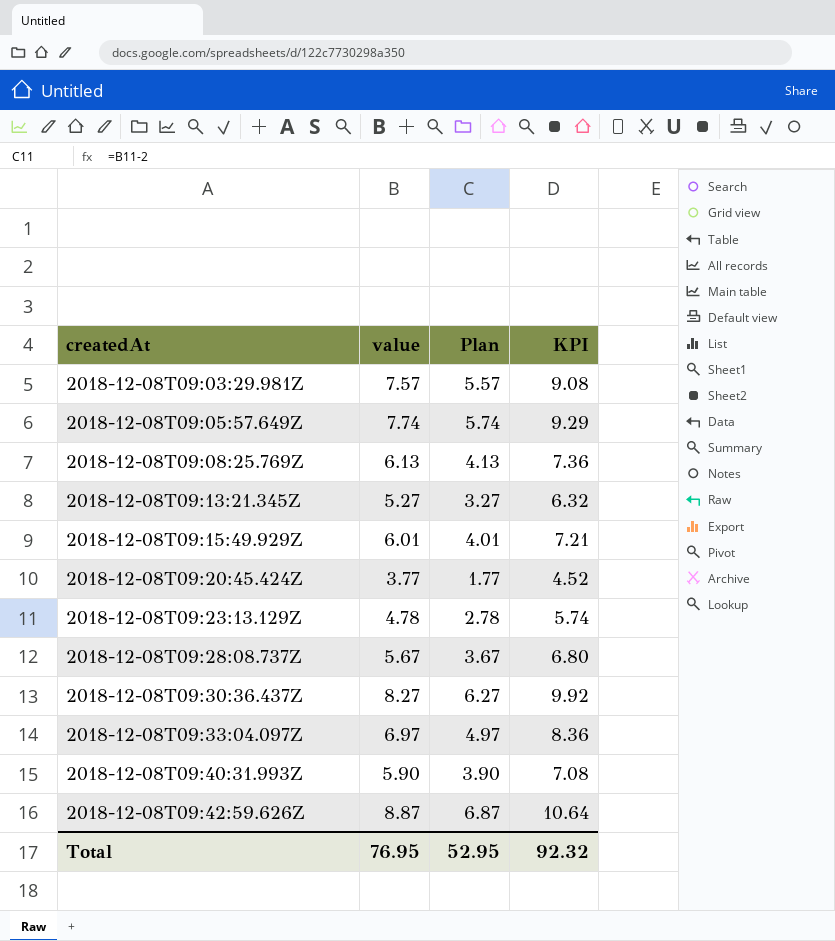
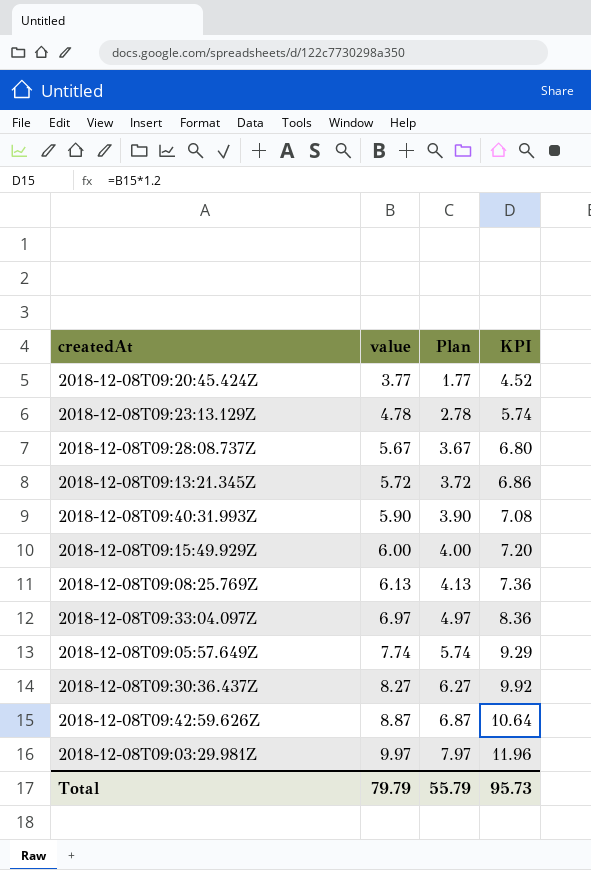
row order: createdAt ascending -> value ascending
2018-12-08T09:13:21.345Z | value: 5.27 -> 5.72
2018-12-08T09:13:21.345Z | Plan: 3.27 -> 3.72
2018-12-08T09:13:21.345Z | KPI: 6.32 -> 6.86
2018-12-08T09:15:49.929Z | value: 6.01 -> 6.00
2018-12-08T09:15:49.929Z | Plan: 4.01 -> 4.00
2018-12-08T09:15:49.929Z | KPI: 7.21 -> 7.20
2018-12-08T09:03:29.981Z | value: 7.57 -> 9.97
2018-12-08T09:03:29.981Z | Plan: 5.57 -> 7.97
2018-12-08T09:03:29.981Z | KPI: 9.08 -> 11.96
Total | value: 76.95 -> 79.79
Total | Plan: 52.95 -> 55.79
Total | KPI: 92.32 -> 95.73

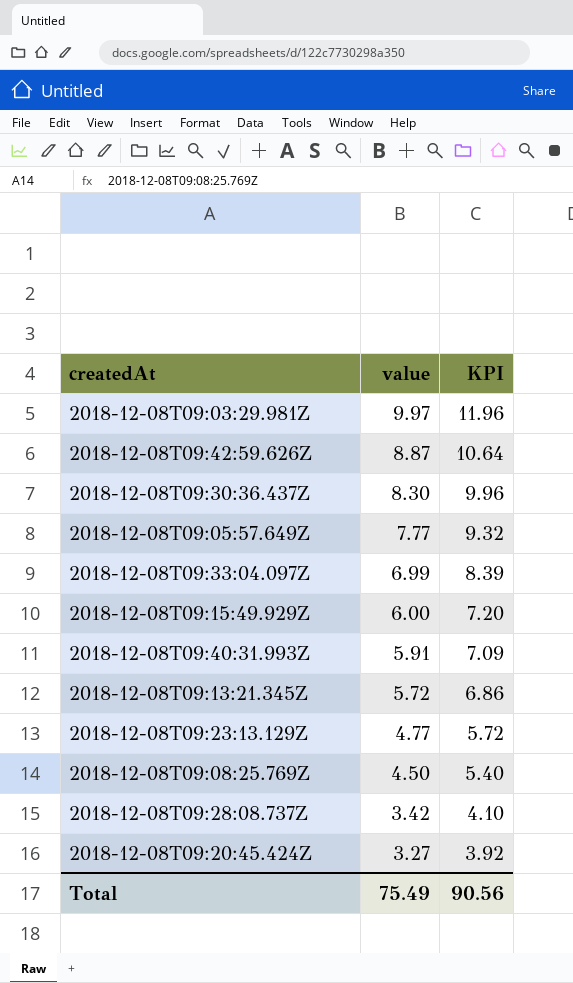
row order: value ascending -> value descending
column Plan | formula: [value] - 2 -> none
2018-12-08T09:30:36.437Z | value: 8.27 -> 8.30
2018-12-08T09:30:36.437Z | KPI: 9.92 -> 9.96
2018-12-08T09:05:57.649Z | value: 7.74 -> 7.77
2018-12-08T09:05:57.649Z | KPI: 9.29 -> 9.32
2018-12-08T09:33:04.097Z | value: 6.97 -> 6.99
2018-12-08T09:33:04.097Z | KPI: 8.36 -> 8.39
2018-12-08T09:40:31.993Z | value: 5.90 -> 5.91
2018-12-08T09:40:31.993Z | KPI: 7.08 -> 7.09
2018-12-08T09:23:13.129Z | value: 4.78 -> 4.77
2018-12-08T09:23:13.129Z | KPI: 5.74 -> 5.72
2018-12-08T09:08:25.769Z | value: 6.13 -> 4.50
2018-12-08T09:08:25.769Z | KPI: 7.36 -> 5.40
2018-12-08T09:28:08.737Z | value: 5.67 -> 3.42
2018-12-08T09:28:08.737Z | KPI: 6.80 -> 4.10
2018-12-08T09:20:45.424Z | value: 3.77 -> 3.27
2018-12-08T09:20:45.424Z | KPI: 4.52 -> 3.92
Total | value: 79.79 -> 75.49
Total | KPI: 95.73 -> 90.56

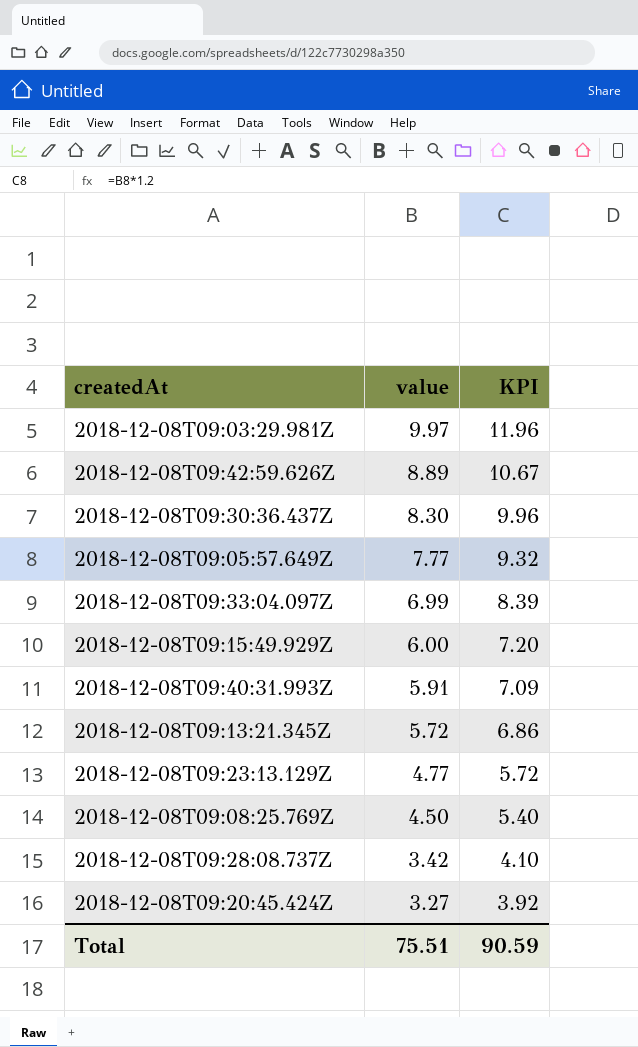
2018-12-08T09:42:59.626Z | value: 8.87 -> 8.89
2018-12-08T09:42:59.626Z | KPI: 10.64 -> 10.67
Total | value: 75.49 -> 75.51
Total | KPI: 90.56 -> 90.59

